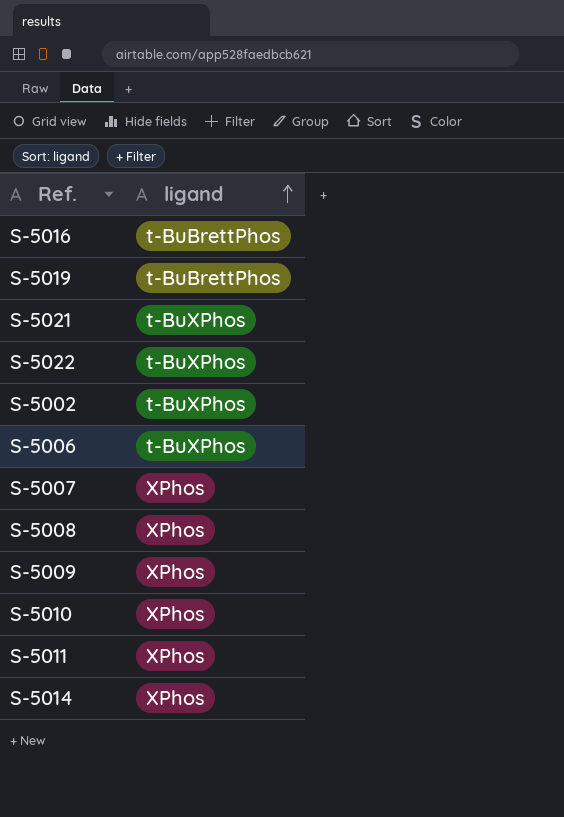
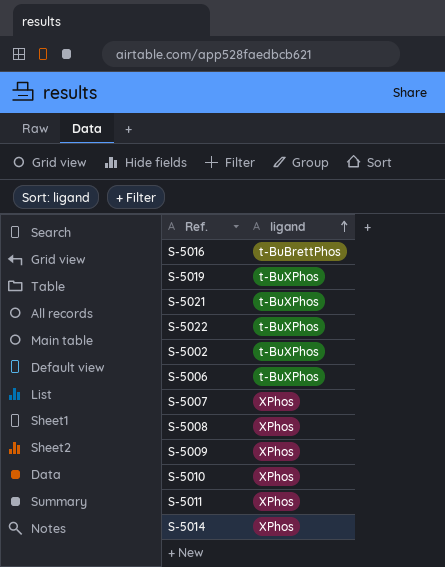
S-5019 | ligand: t-BuBrettPhos -> t-BuXPhos

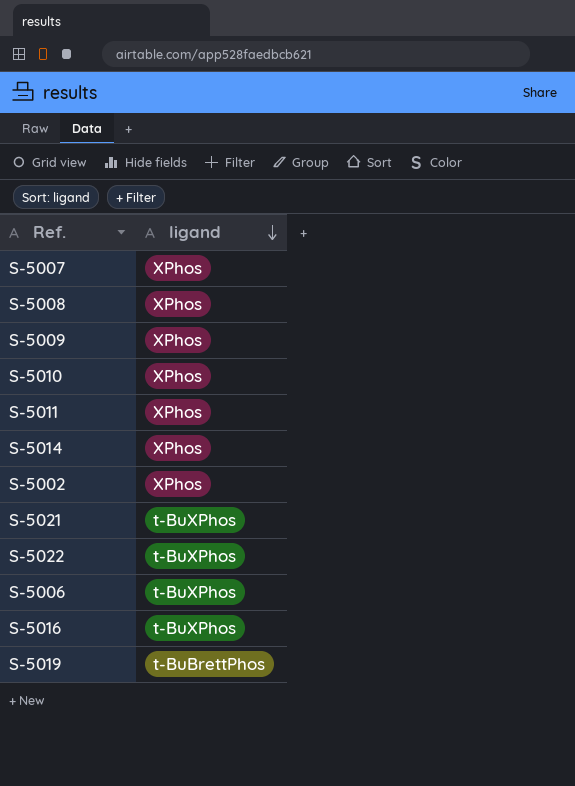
row order: ligand ascending -> ligand descending
S-5002 | ligand: t-BuXPhos -> XPhos
S-5016 | ligand: t-BuBrettPhos -> t-BuXPhos
S-5019 | ligand: t-BuXPhos -> t-BuBrettPhos

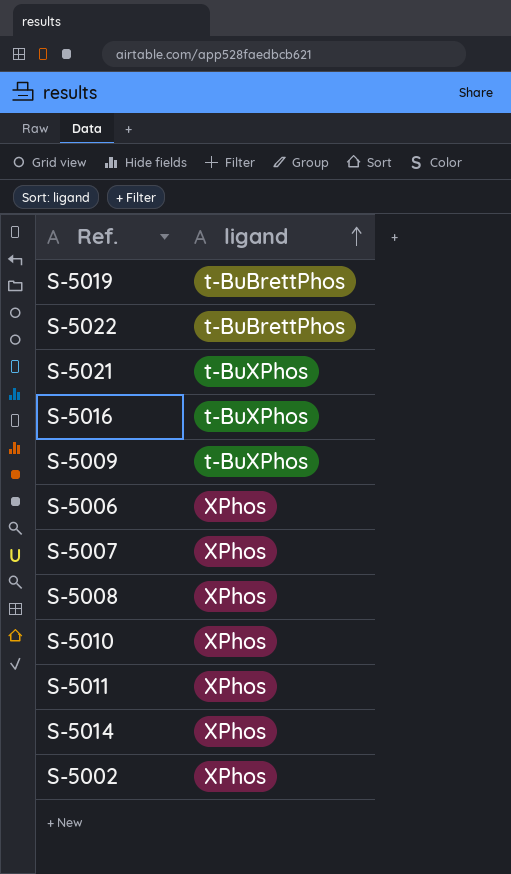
row order: ligand descending -> ligand ascending
S-5022 | ligand: t-BuXPhos -> t-BuBrettPhos
S-5009 | ligand: XPhos -> t-BuXPhos
S-5006 | ligand: t-BuXPhos -> XPhos

